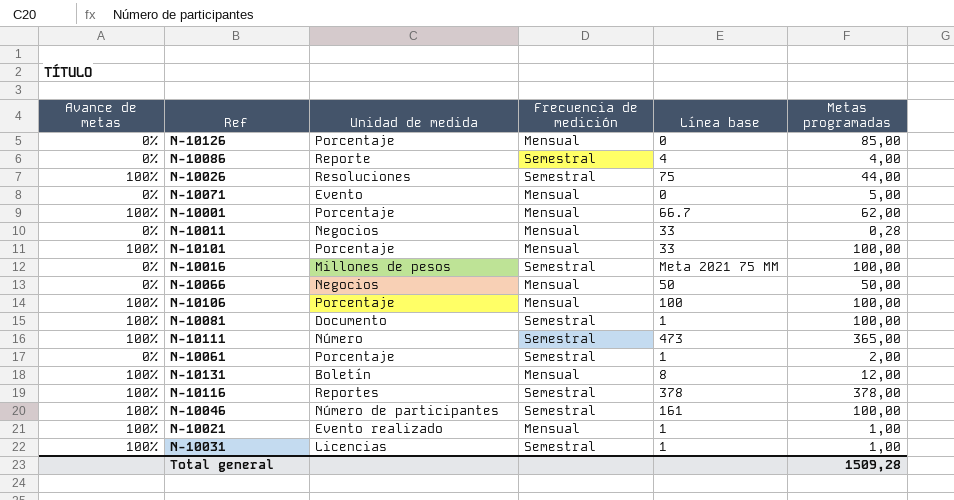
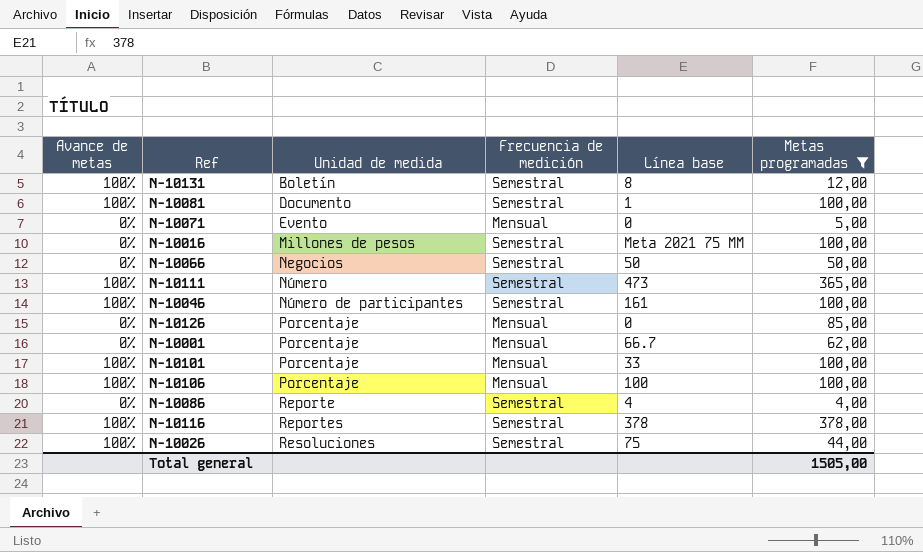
filter: none -> Metas programadas >= 4,00
row order: none -> Unidad de medida ascending
N-10131 | Frecuencia de medición: Mensual -> Semestral
N-10066 | Frecuencia de medición: Mensual -> Semestral
N-10001 | Avance de metas: 100% -> 0%
Total general | Metas programadas: 1509,28 -> 1505,00

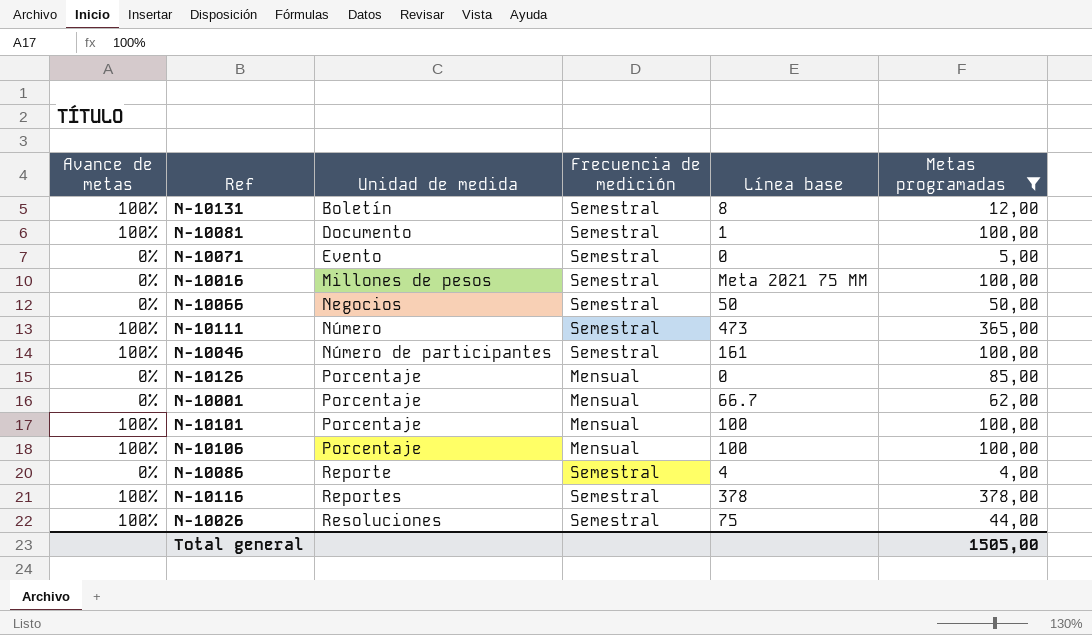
N-10071 | Frecuencia de medición: Mensual -> Semestral
N-10101 | Línea base: 33 -> 100

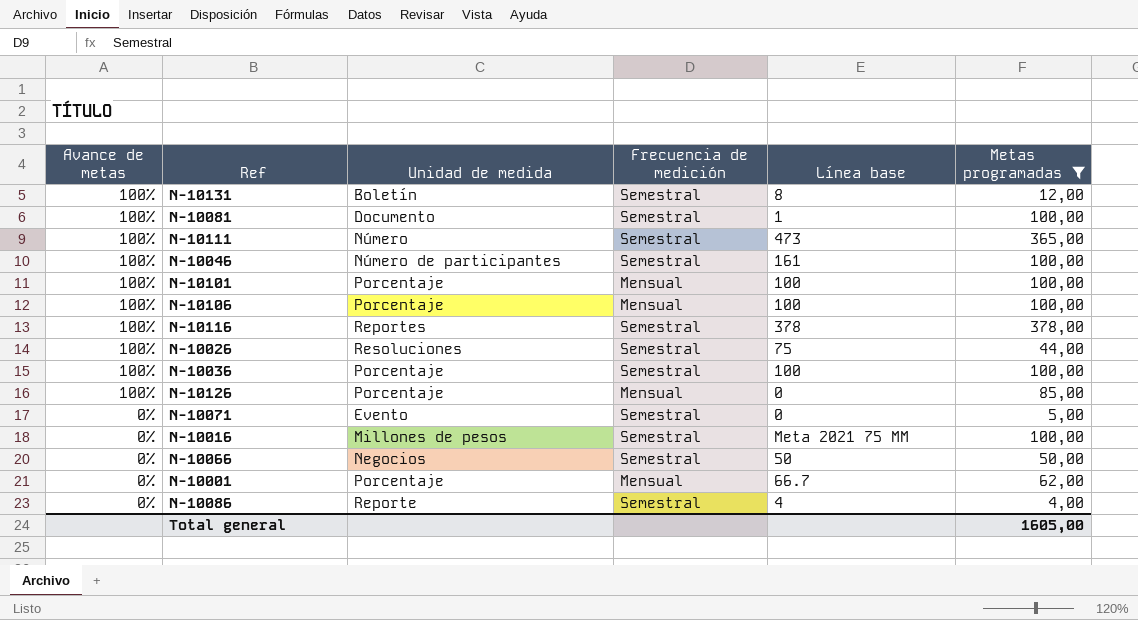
row order: Unidad de medida ascending -> Avance de metas descending
row N-10036: none -> 100% | Porcentaje | Semestral | 100 | 100,00
N-10126 | Avance de metas: 0% -> 100%
Total general | Metas programadas: 1505,00 -> 1605,00

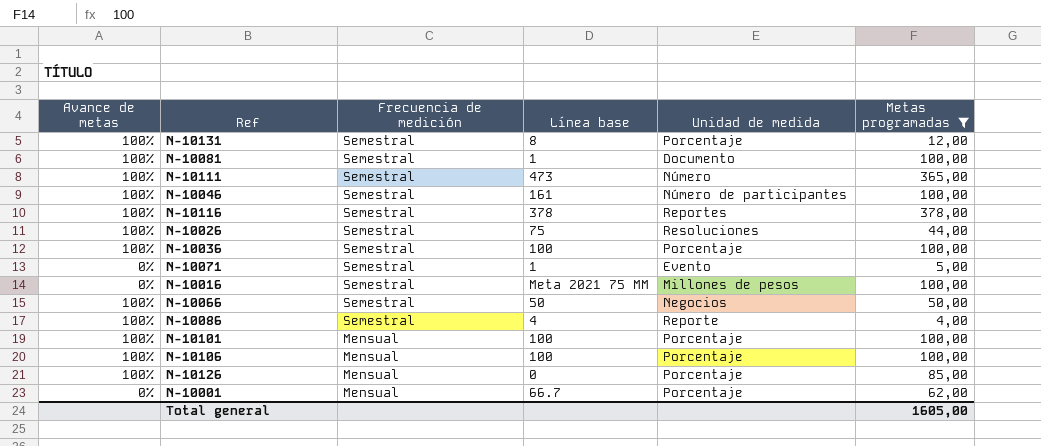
row order: Avance de metas descending -> Frecuencia de medición descending
column Unidad de medida | position: 3 -> 5
N-10131 | Unidad de medida: Boletín -> Porcentaje
N-10071 | Línea base: 0 -> 1
N-10066 | Avance de metas: 0% -> 100%
N-10086 | Avance de metas: 0% -> 100%

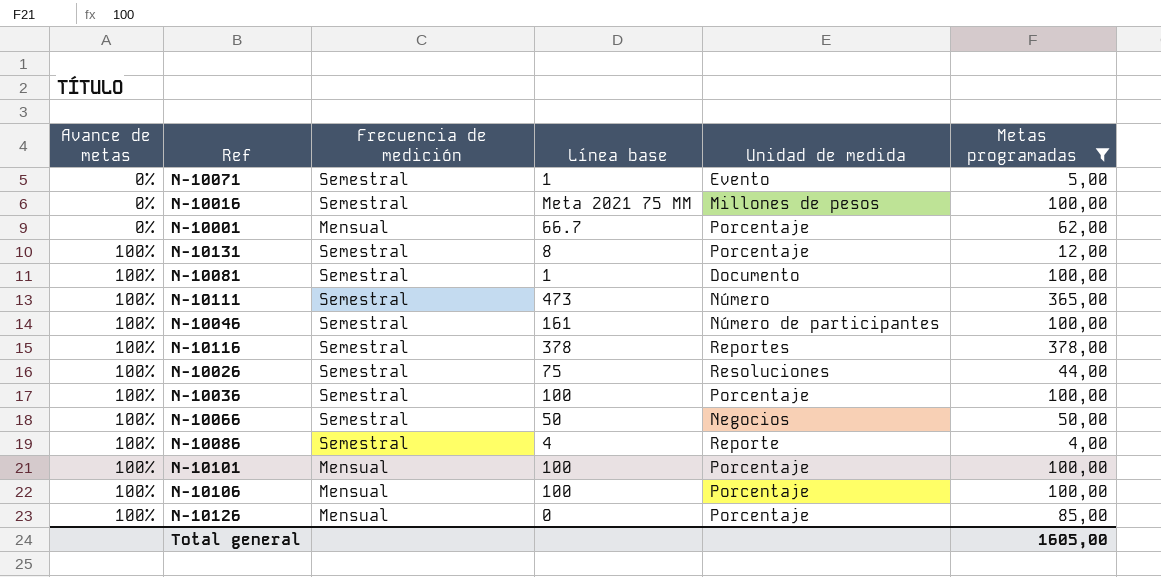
row order: Frecuencia de medición descending -> Avance de metas ascending

